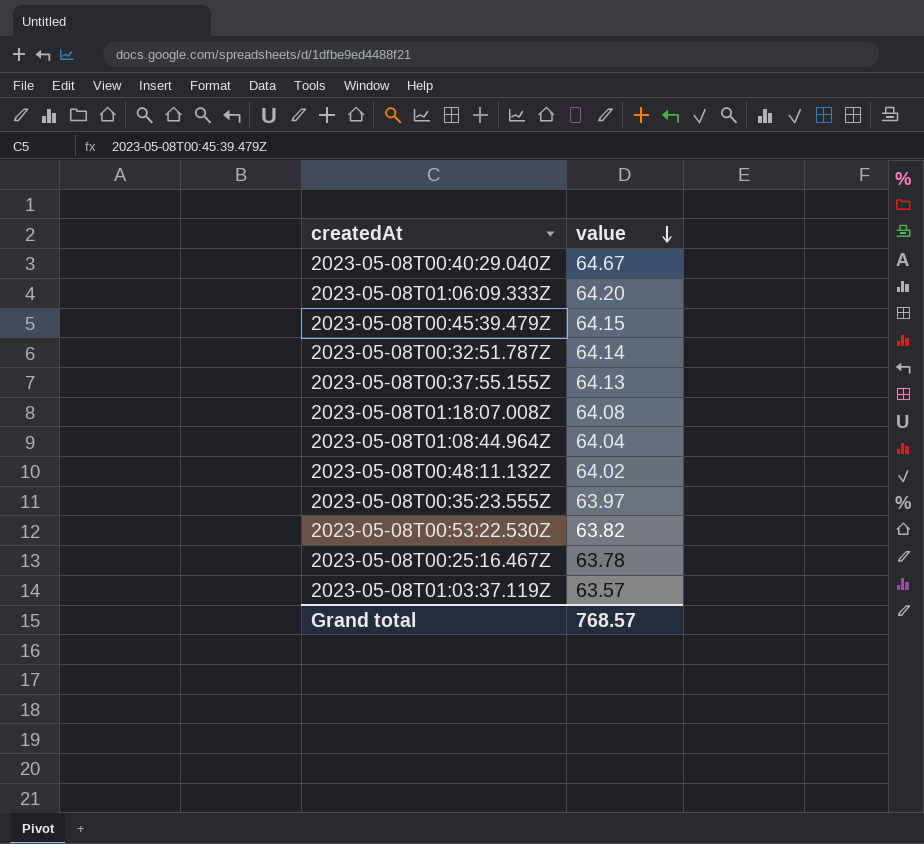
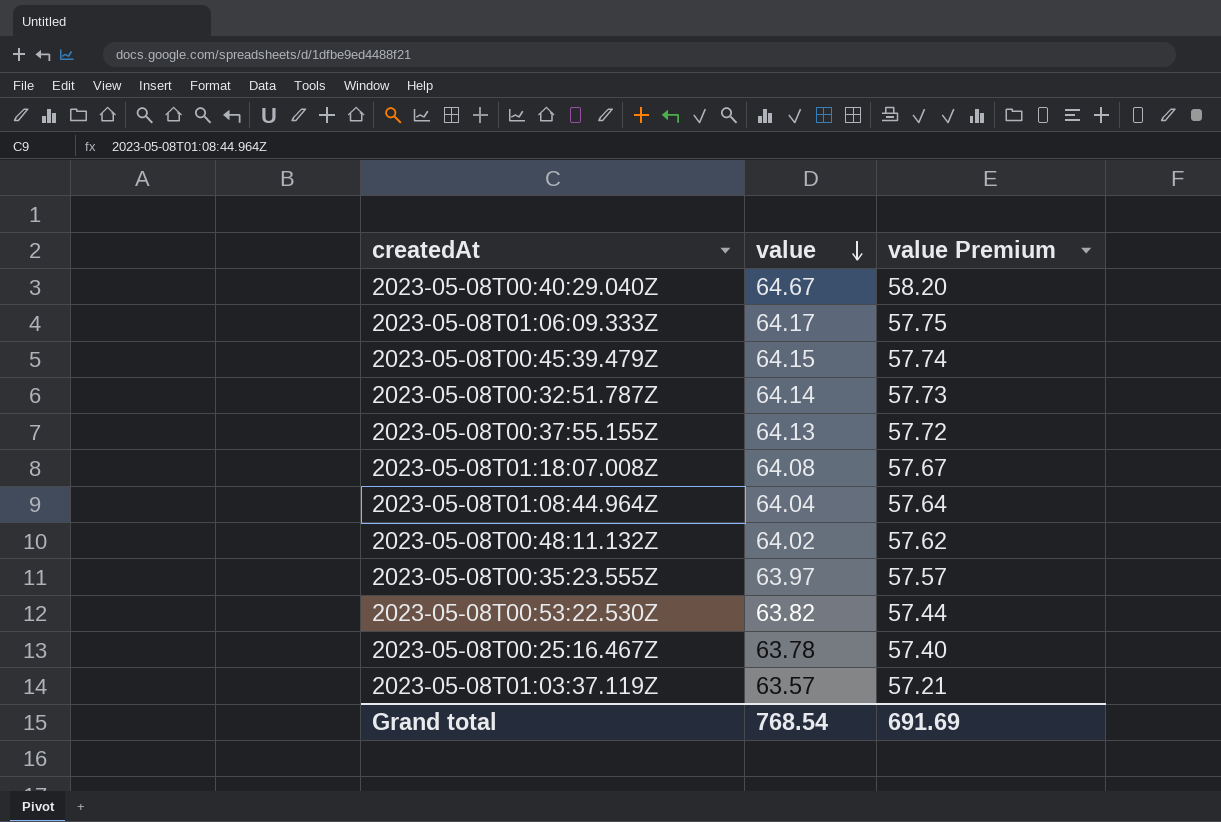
column value Premium | formula: none -> [value] * 0.9
2023-05-08T01:06:09.333Z | value: 64.20 -> 64.17
Grand total | value: 768.57 -> 768.54

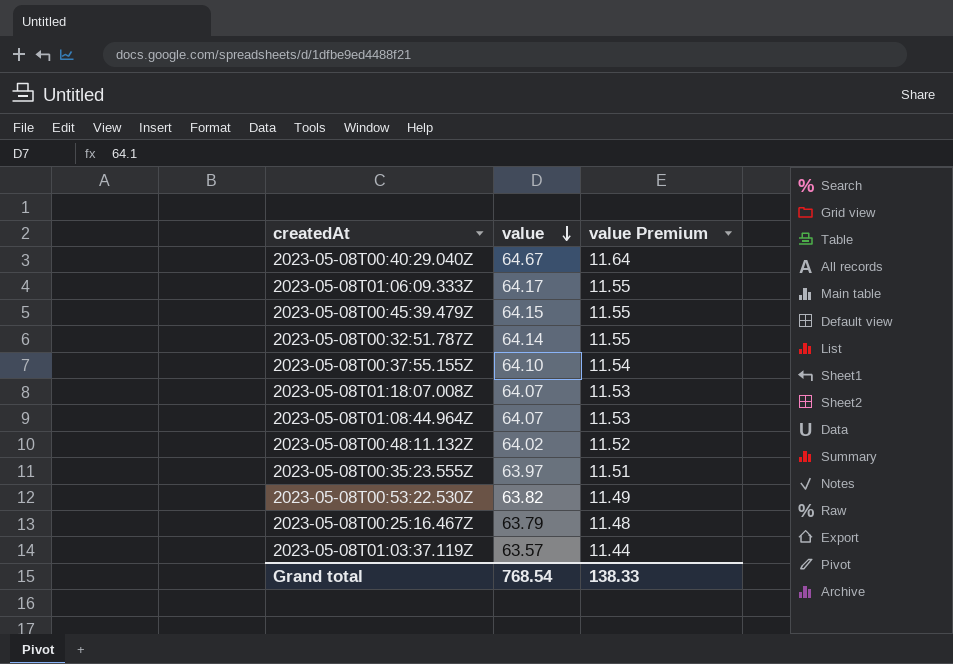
column value Premium | formula: [value] * 0.9 -> [value] * 0.18
2023-05-08T00:37:55.155Z | value: 64.13 -> 64.10
2023-05-08T01:18:07.008Z | value: 64.08 -> 64.07
2023-05-08T01:08:44.964Z | value: 64.04 -> 64.07
2023-05-08T00:25:16.467Z | value: 63.78 -> 63.79
Grand total | value Premium: 691.69 -> 138.33

